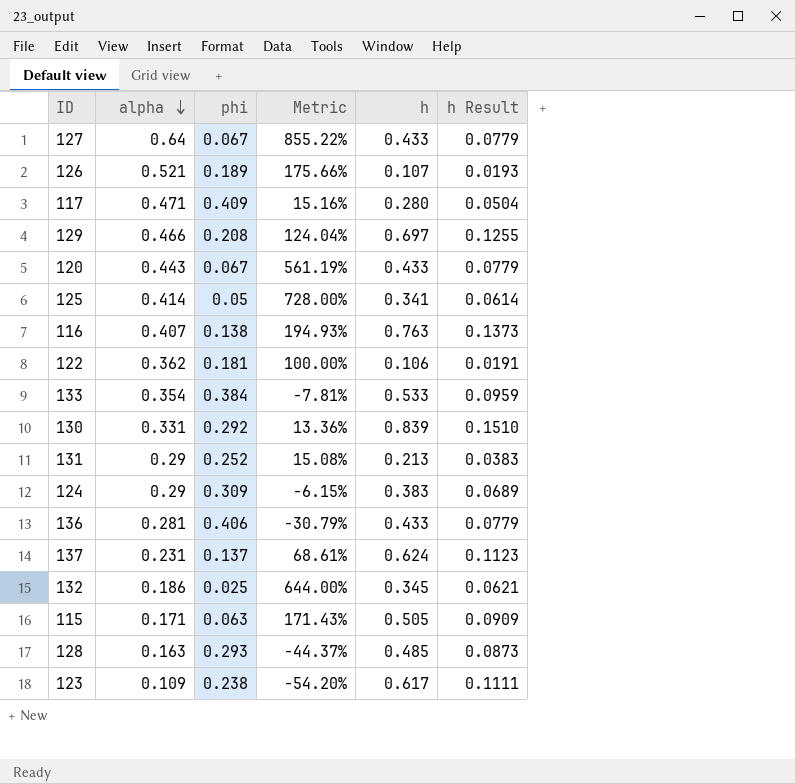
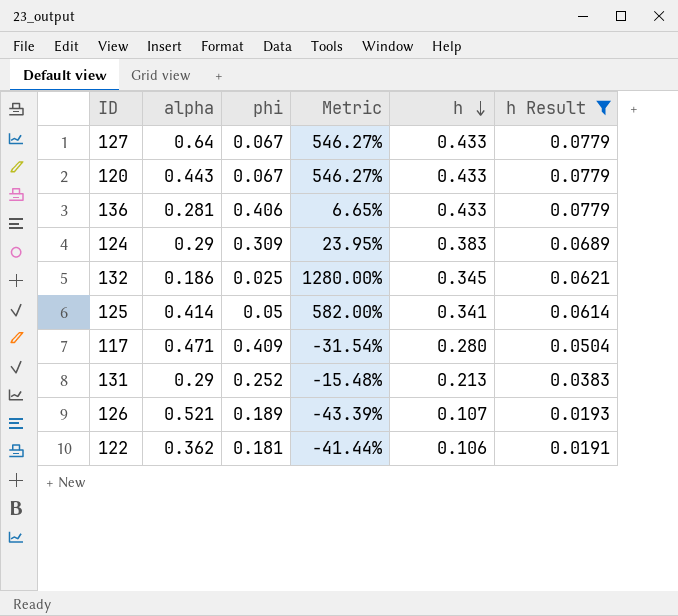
filter: none -> h Result <= 0.0779
row order: alpha descending -> h descending
column Metric | formula: ([alpha] - [phi]) / [phi] -> ([h] - [phi]) / [phi]

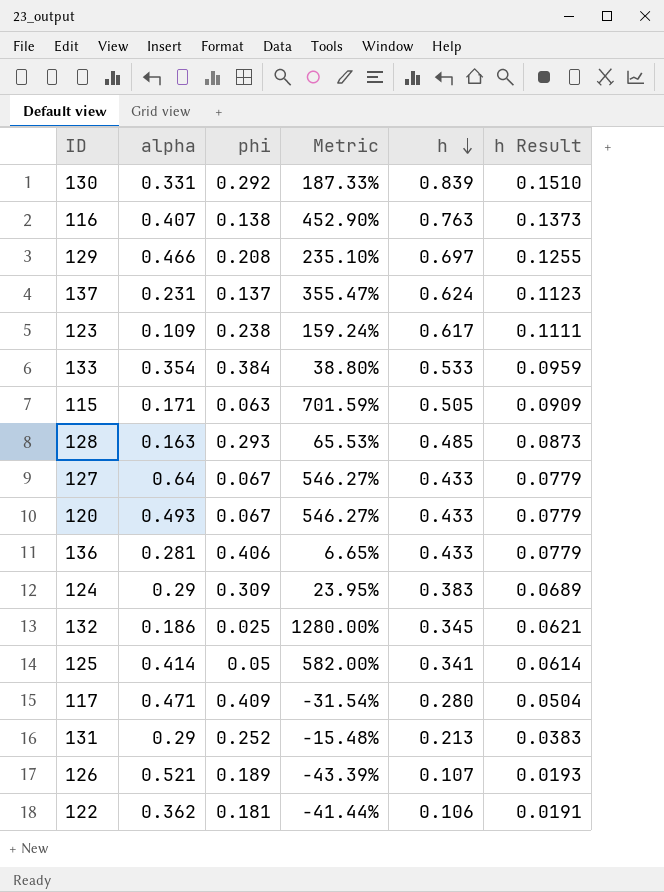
filter: h Result <= 0.0779 -> none
120 | alpha: 0.443 -> 0.493

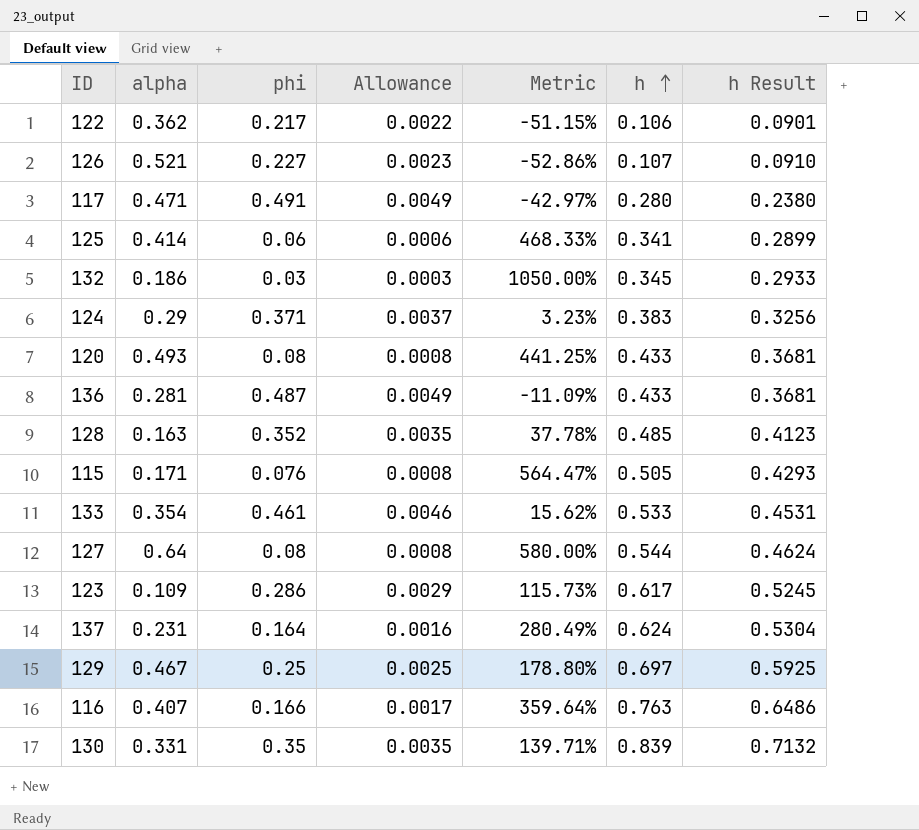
row order: h descending -> h ascending
column Allowance | formula: none -> [phi] * 0.01
column h Result | formula: [h] * 0.18 -> [h] * 0.85
row 131: 0.29 | 0.252 | -15.48% | 0.213 | 0.0383 -> none
122 | phi: 0.181 -> 0.217
122 | Metric: -41.44% -> -51.15%
126 | phi: 0.189 -> 0.227
126 | Metric: -43.39% -> -52.86%
117 | phi: 0.409 -> 0.491
117 | Metric: -31.54% -> -42.97%
125 | phi: 0.05 -> 0.06
125 | Metric: 582.00% -> 468.33%
132 | phi: 0.025 -> 0.03
132 | Metric: 1280.00% -> 1050.00%
124 | phi: 0.309 -> 0.371
124 | Metric: 23.95% -> 3.23%
120 | phi: 0.067 -> 0.08
120 | Metric: 546.27% -> 441.25%
136 | phi: 0.406 -> 0.487
136 | Metric: 6.65% -> -11.09%
128 | phi: 0.293 -> 0.352
128 | Metric: 65.53% -> 37.78%
115 | phi: 0.063 -> 0.076
115 | Metric: 701.59% -> 564.47%
133 | phi: 0.384 -> 0.461
133 | Metric: 38.80% -> 15.62%
127 | phi: 0.067 -> 0.08
127 | Metric: 546.27% -> 580.00%
127 | h: 0.433 -> 0.544
123 | phi: 0.238 -> 0.286
123 | Metric: 159.24% -> 115.73%
137 | phi: 0.137 -> 0.164
137 | Metric: 355.47% -> 280.49%
129 | alpha: 0.466 -> 0.467
129 | phi: 0.208 -> 0.25
129 | Metric: 235.10% -> 178.80%
116 | phi: 0.138 -> 0.166
116 | Metric: 452.90% -> 359.64%
130 | phi: 0.292 -> 0.35
130 | Metric: 187.33% -> 139.71%

